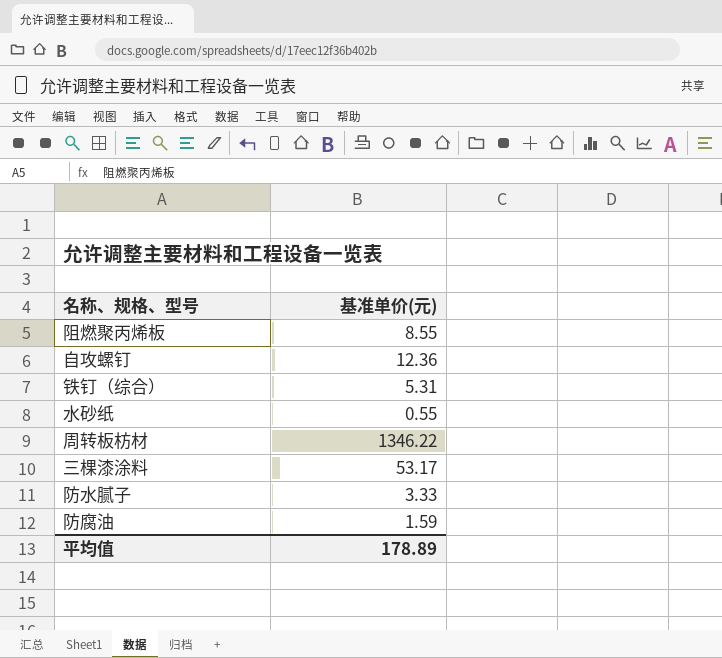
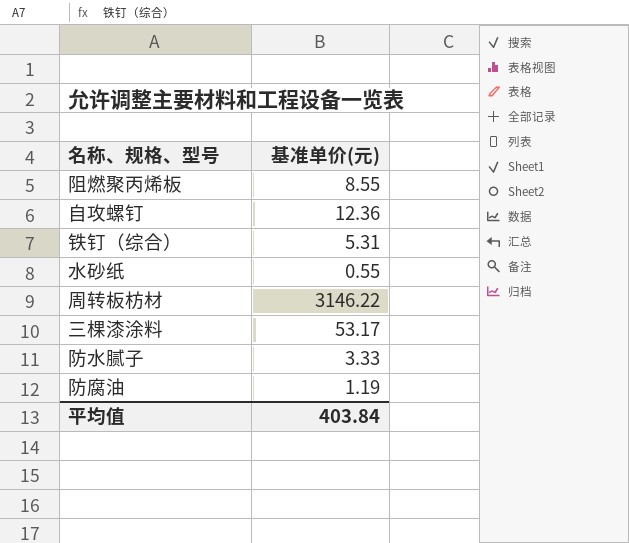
周转板枋材 | 基准单价(元): 1346.22 -> 3146.22
防腐油 | 基准单价(元): 1.59 -> 1.19
平均值 | 基准单价(元): 178.89 -> 403.84

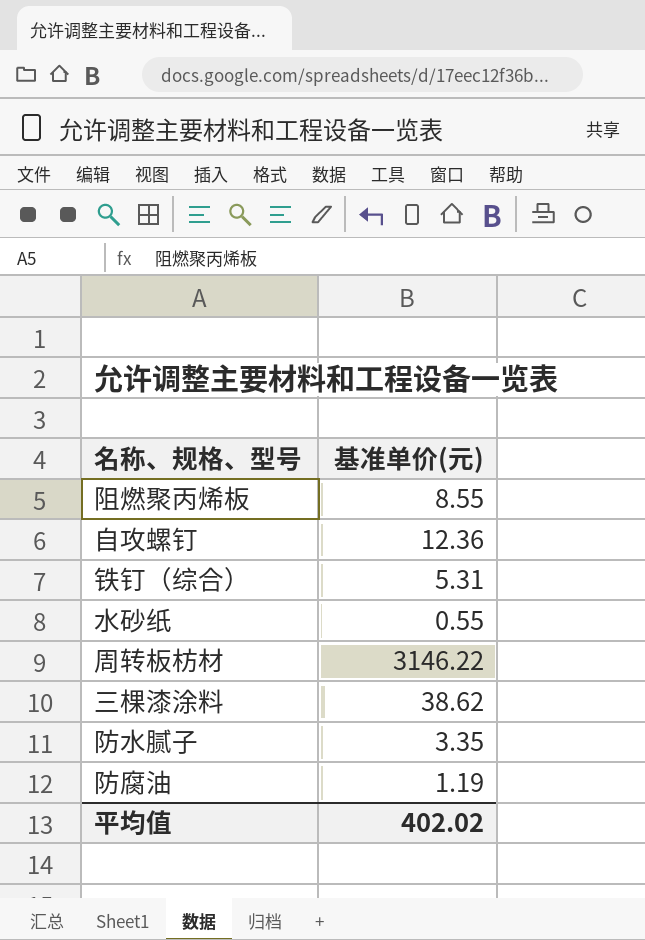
三棵漆涂料 | 基准单价(元): 53.17 -> 38.62
防水腻子 | 基准单价(元): 3.33 -> 3.35
平均值 | 基准单价(元): 403.84 -> 402.02

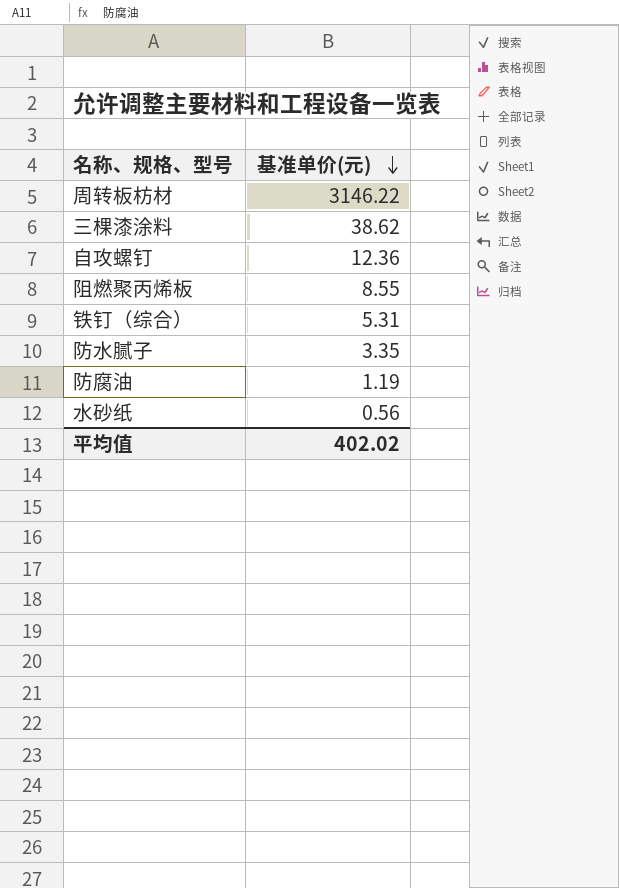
row order: none -> 基准单价(元) descending
水砂纸 | 基准单价(元): 0.55 -> 0.56

